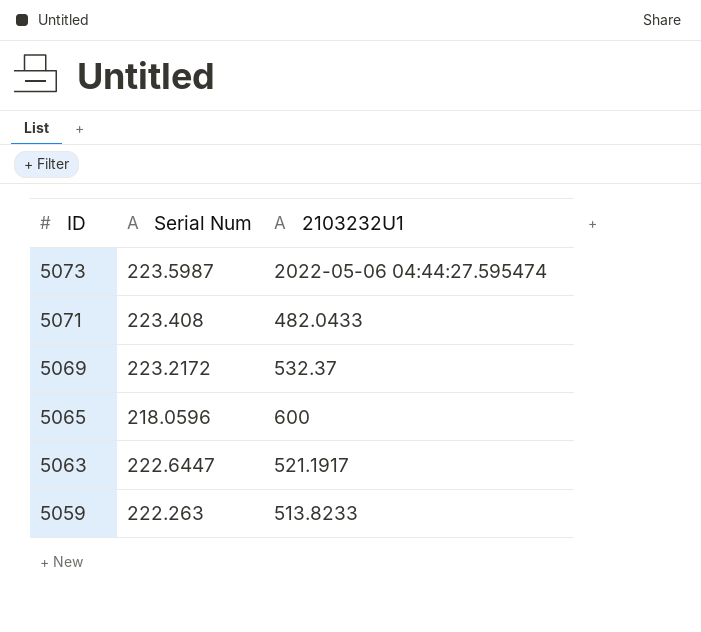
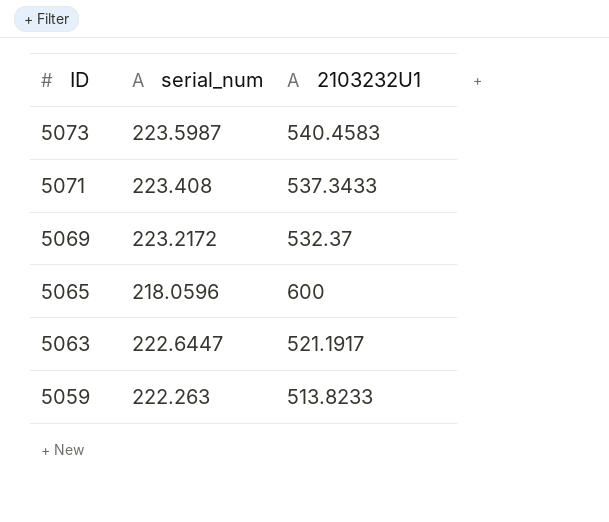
column name: Serial Num -> serial_num
5073 | 2103232U1: 2022-05-06 04:44:27.595474 -> 540.4583
5071 | 2103232U1: 482.0433 -> 537.3433

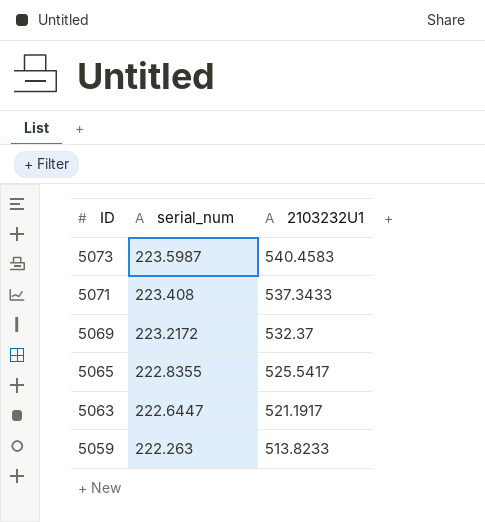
5065 | serial_num: 218.0596 -> 222.8355
5065 | 2103232U1: 600 -> 525.5417

